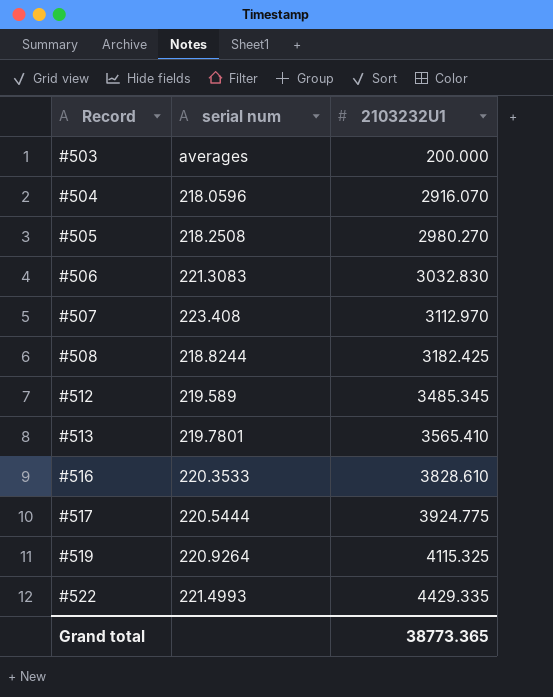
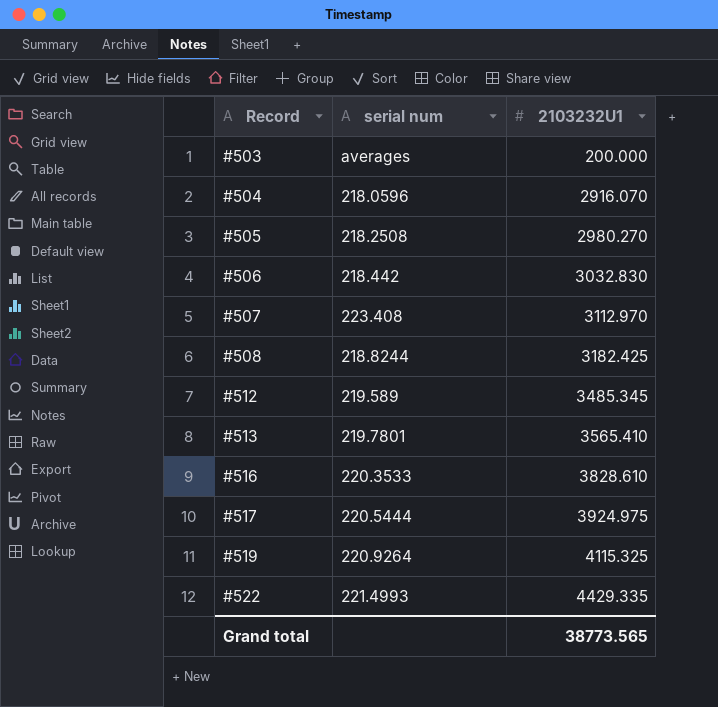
#506 | serial num: 221.3083 -> 218.442
#517 | 2103232U1: 3924.775 -> 3924.975
Grand total | 2103232U1: 38773.365 -> 38773.565

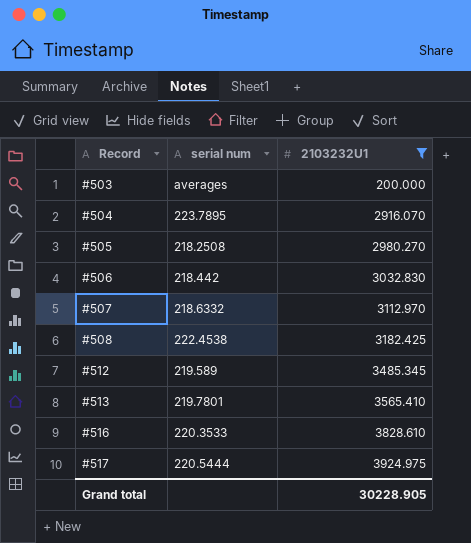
filter: none -> 2103232U1 <= 3924.975
#504 | serial num: 218.0596 -> 223.7895
#507 | serial num: 223.408 -> 218.6332
#508 | serial num: 218.8244 -> 222.4538
Grand total | 2103232U1: 38773.565 -> 30228.905

